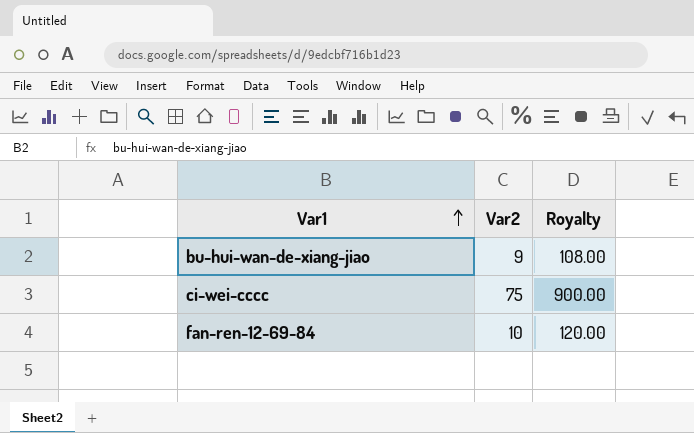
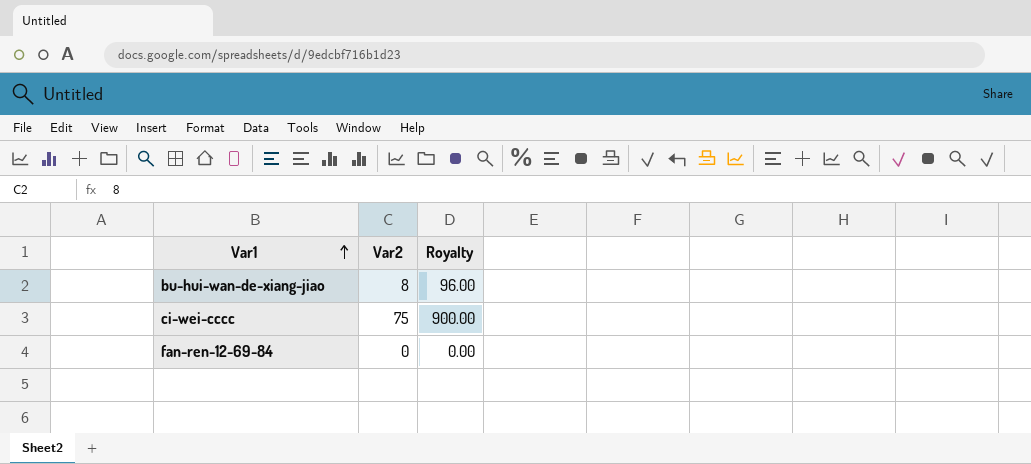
bu-hui-wan-de-xiang-jiao | Var2: 9 -> 8
bu-hui-wan-de-xiang-jiao | Royalty: 108.00 -> 96.00
fan-ren-12-69-84 | Var2: 10 -> 0
fan-ren-12-69-84 | Royalty: 120.00 -> 0.00

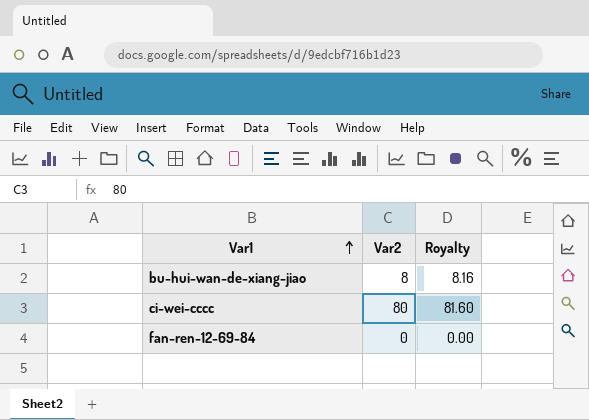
column Royalty | formula: [Var2] * 12 -> [Var2] * 1.02
ci-wei-cccc | Var2: 75 -> 80

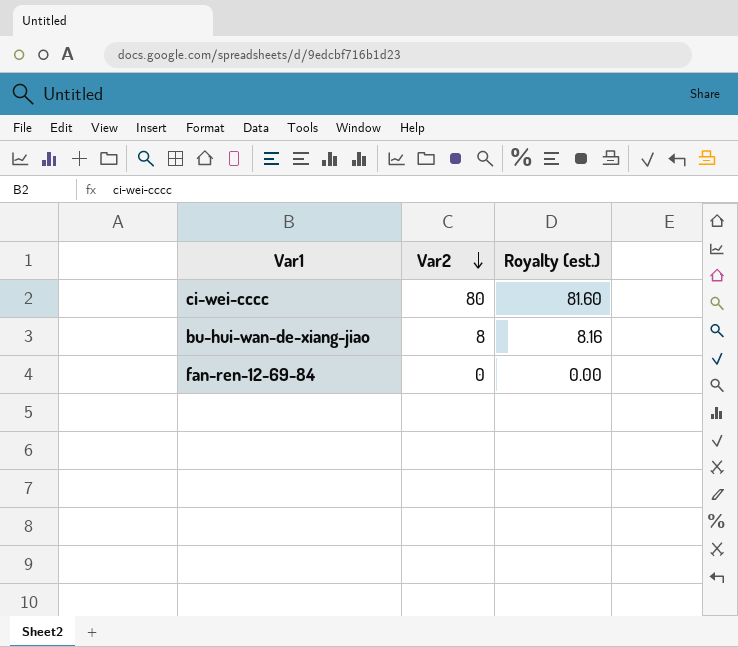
row order: Var1 ascending -> Var2 descending
column name: Royalty -> Royalty (est.)

